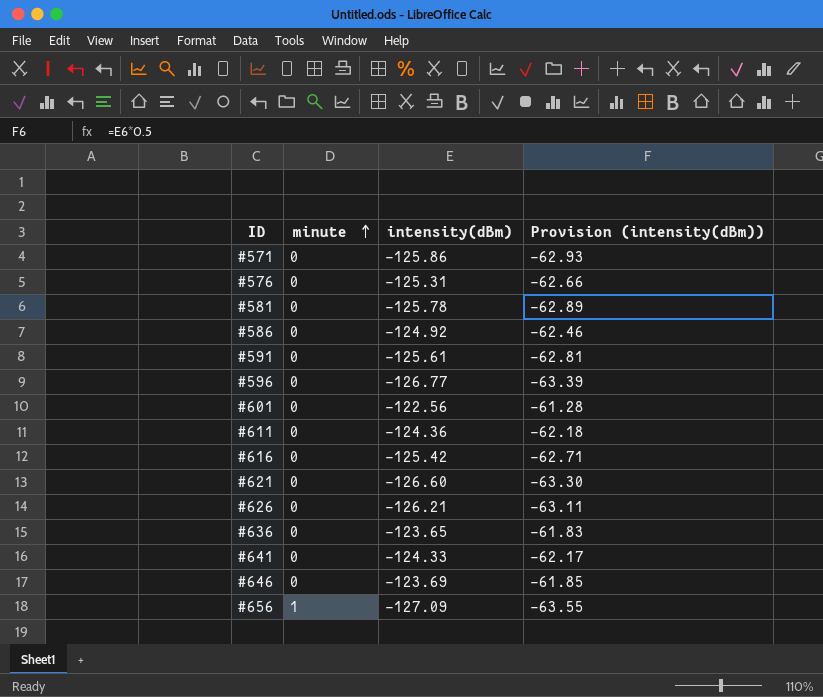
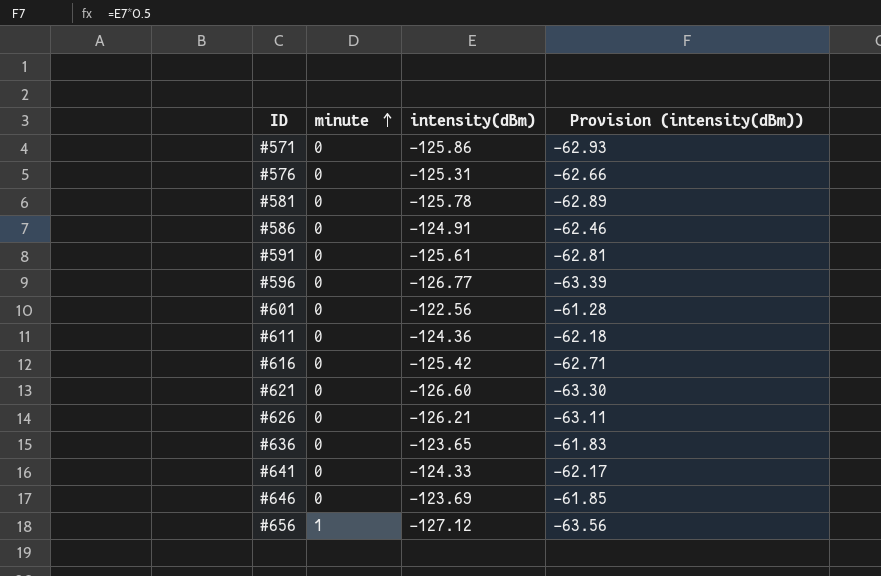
#586 | intensity(dBm): -124.92 -> -124.91
#656 | intensity(dBm): -127.09 -> -127.12
#656 | Provision (intensity(dBm)): -63.55 -> -63.56

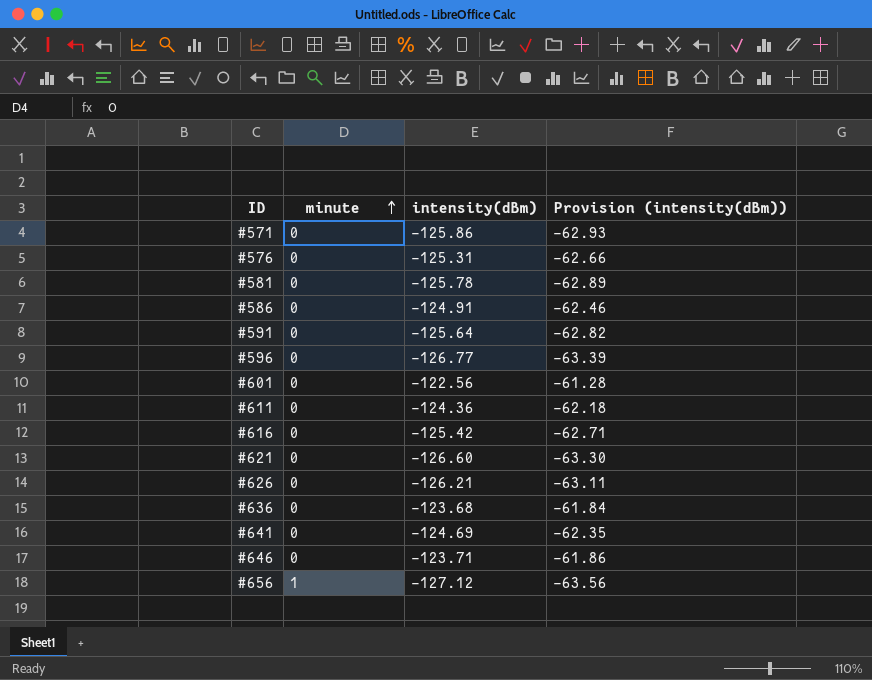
#591 | intensity(dBm): -125.61 -> -125.64
#591 | Provision (intensity(dBm)): -62.81 -> -62.82
#636 | intensity(dBm): -123.65 -> -123.68
#636 | Provision (intensity(dBm)): -61.83 -> -61.84
#641 | intensity(dBm): -124.33 -> -124.69
#641 | Provision (intensity(dBm)): -62.17 -> -62.35
#646 | intensity(dBm): -123.69 -> -123.71
#646 | Provision (intensity(dBm)): -61.85 -> -61.86

